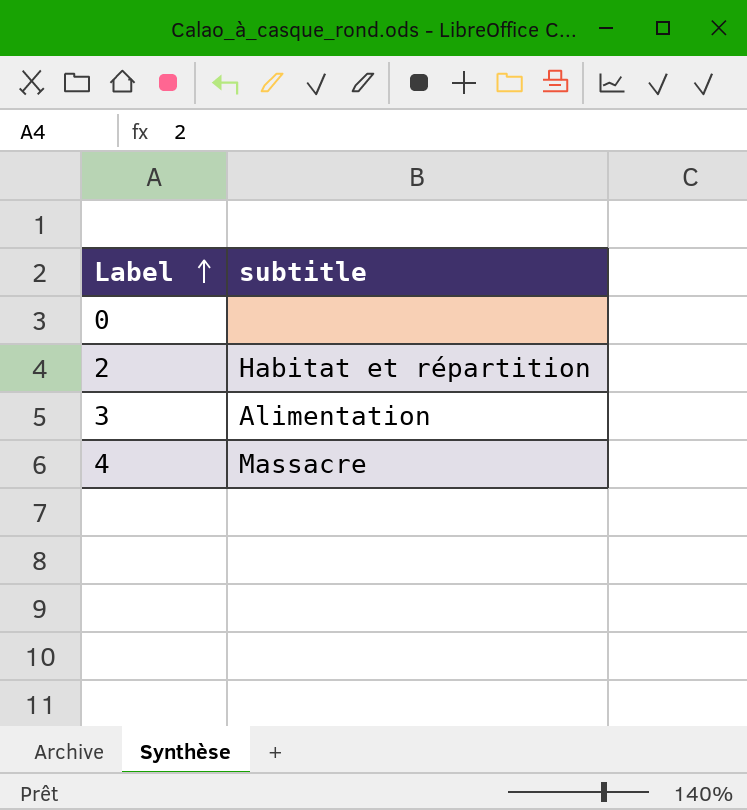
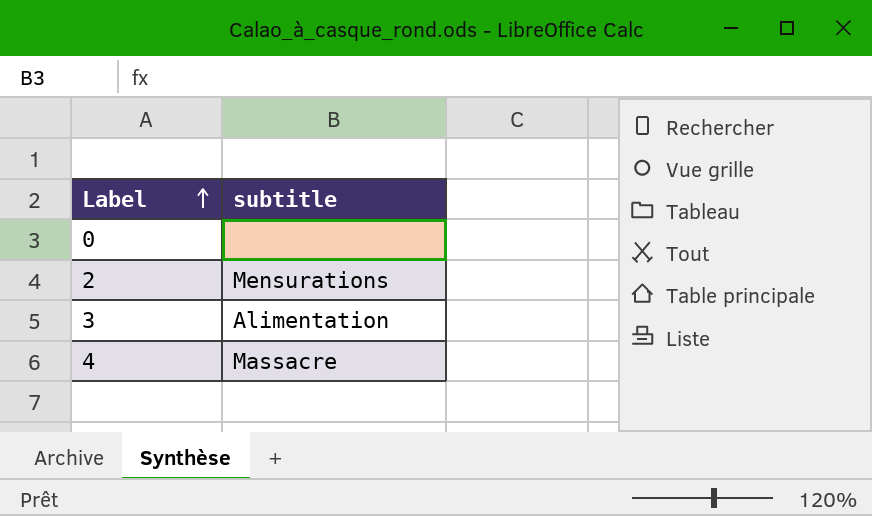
2 | subtitle: Habitat et répartition -> Mensurations

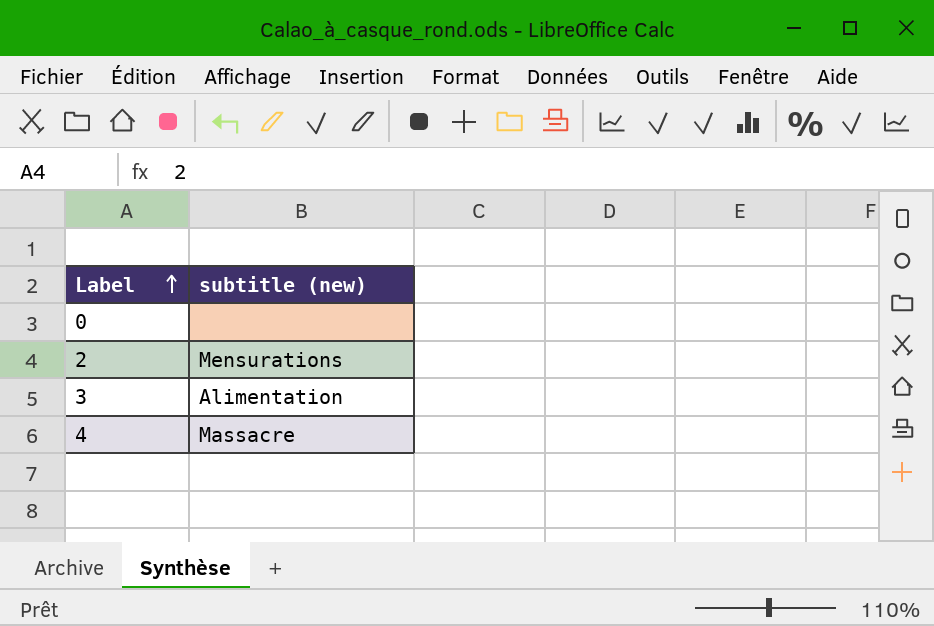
column name: subtitle -> subtitle (new)

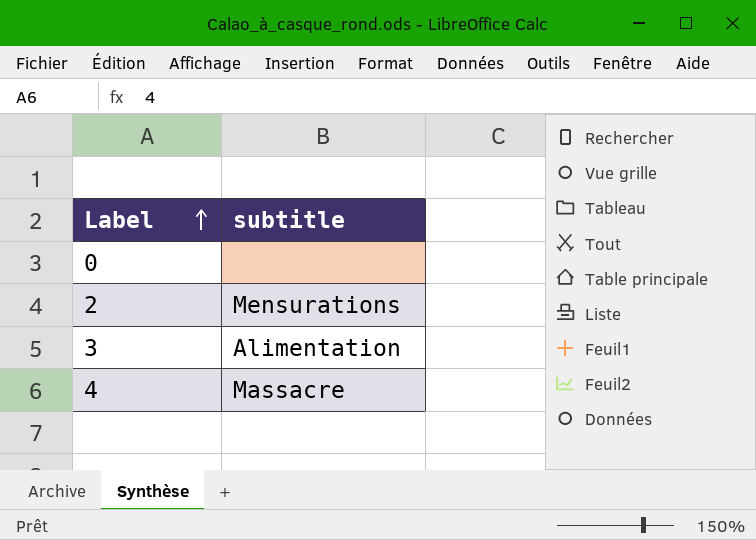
column name: subtitle (new) -> subtitle

